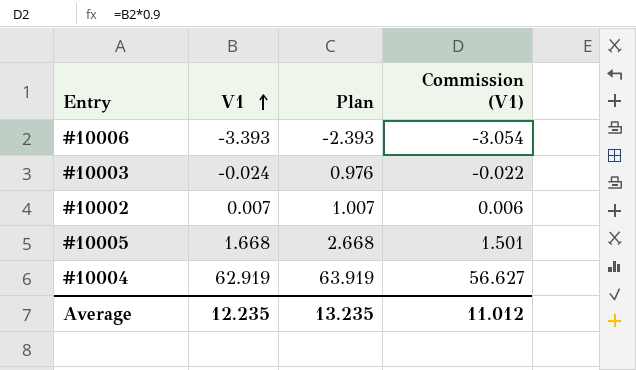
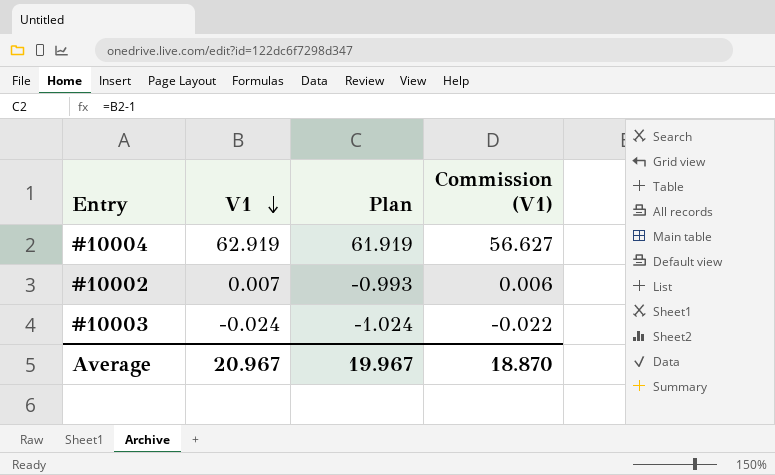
row order: V1 ascending -> V1 descending
column Plan | formula: [V1] + 1 -> [V1] - 1
row #10006: -3.393 | -2.393 | -3.054 -> none
row #10005: 1.668 | 2.668 | 1.501 -> none
Average | V1: 12.235 -> 20.967
Average | Plan: 13.235 -> 19.967
Average | Commission (V1): 11.012 -> 18.870

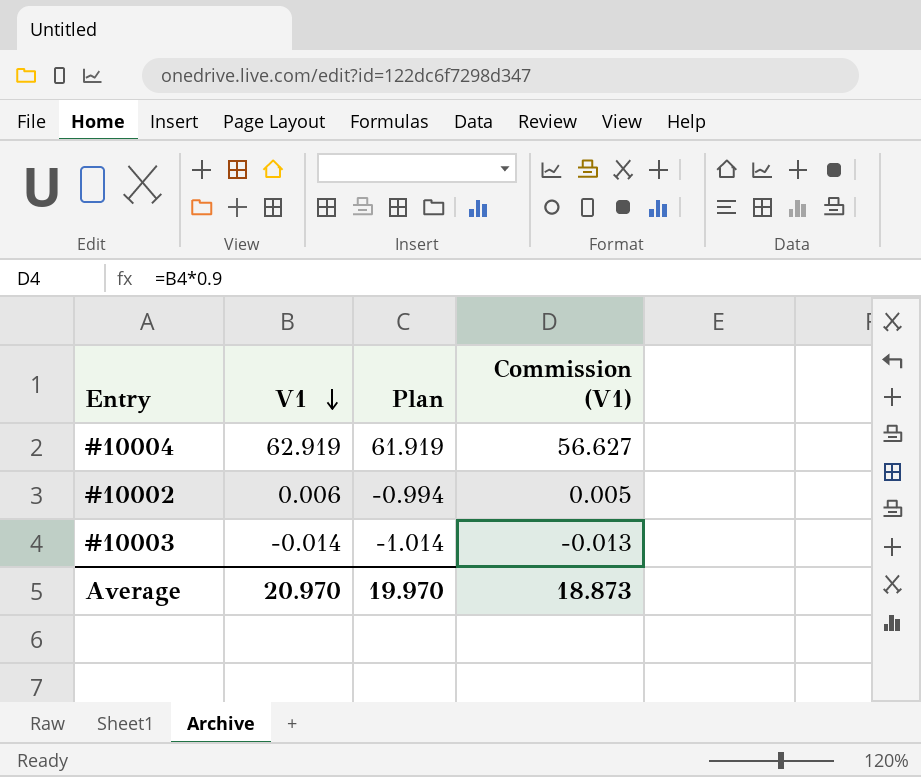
#10002 | V1: 0.007 -> 0.006
#10002 | Plan: -0.993 -> -0.994
#10002 | Commission (V1): 0.006 -> 0.005
#10003 | V1: -0.024 -> -0.014
#10003 | Plan: -1.024 -> -1.014
#10003 | Commission (V1): -0.022 -> -0.013
Average | V1: 20.967 -> 20.970
Average | Plan: 19.967 -> 19.970
Average | Commission (V1): 18.870 -> 18.873

